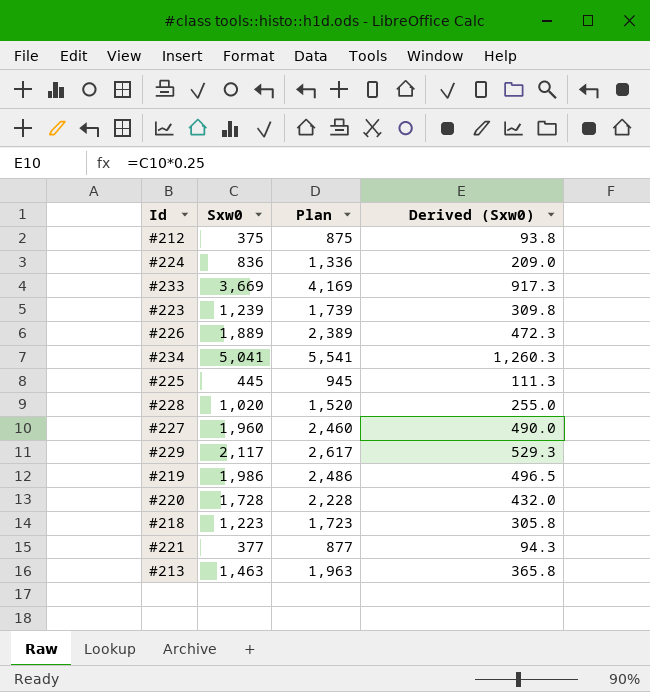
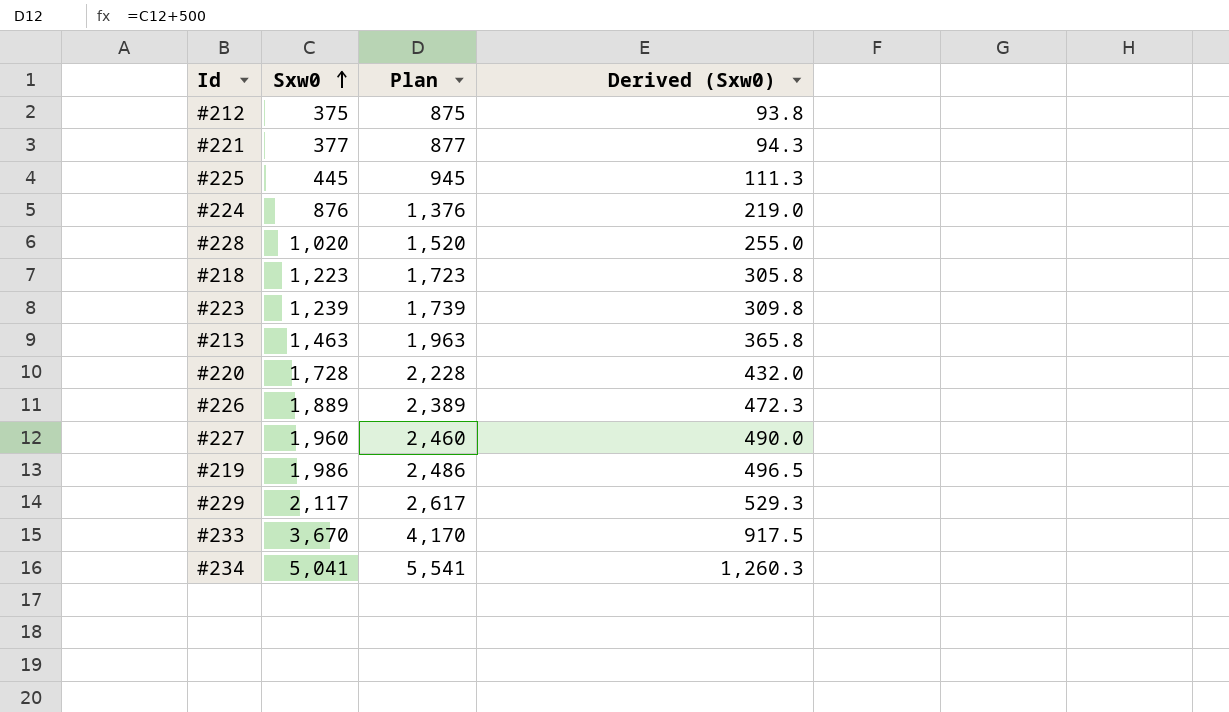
row order: none -> Sxw0 ascending
#224 | Sxw0: 836 -> 876
#224 | Plan: 1,336 -> 1,376
#224 | Derived (Sxw0): 209.0 -> 219.0
#233 | Sxw0: 3,669 -> 3,670
#233 | Plan: 4,169 -> 4,170
#233 | Derived (Sxw0): 917.3 -> 917.5

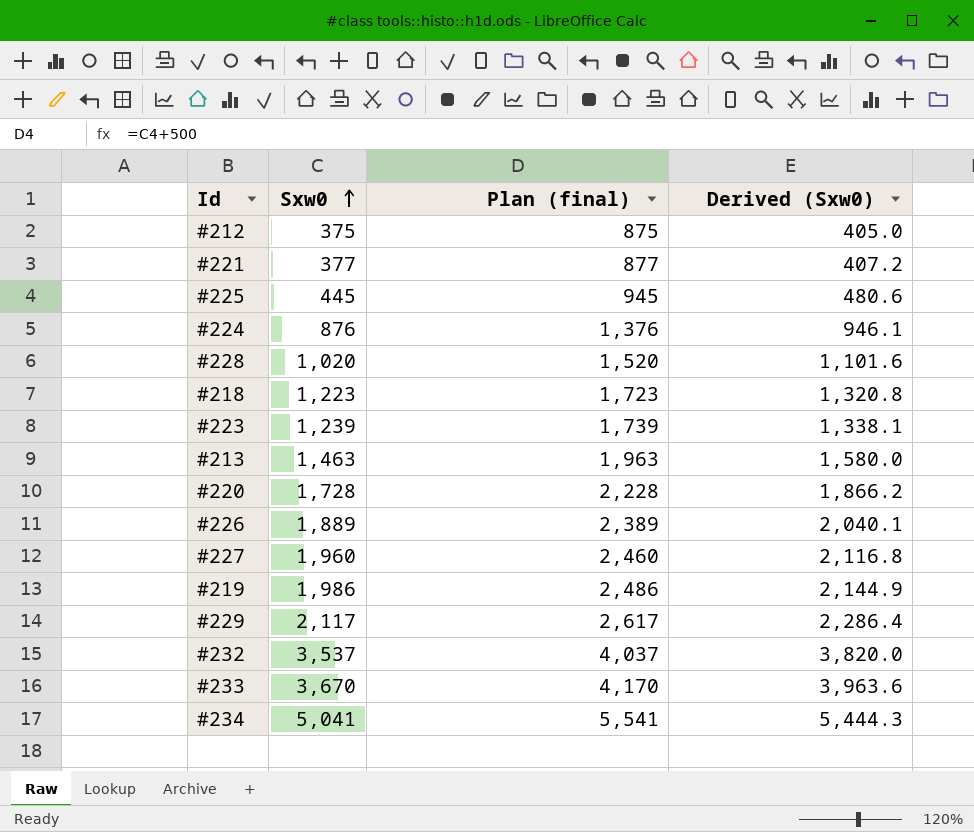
column name: Plan -> Plan (final)
column Derived (Sxw0) | formula: [Sxw0] * 0.25 -> [Sxw0] * 1.08
row #232: none -> 3,537 | 4,037 | 3,820.0

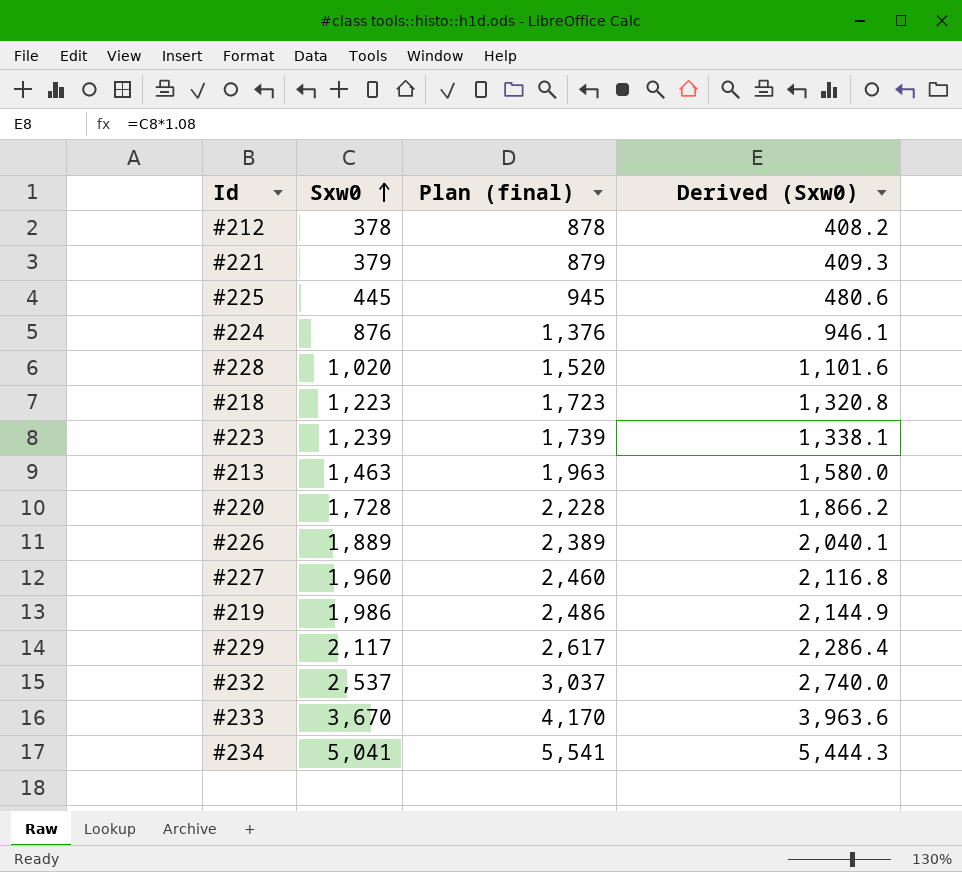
#212 | Sxw0: 375 -> 378
#212 | Plan (final): 875 -> 878
#212 | Derived (Sxw0): 405.0 -> 408.2
#221 | Sxw0: 377 -> 379
#221 | Plan (final): 877 -> 879
#221 | Derived (Sxw0): 407.2 -> 409.3
#232 | Sxw0: 3,537 -> 2,537
#232 | Plan (final): 4,037 -> 3,037
#232 | Derived (Sxw0): 3,820.0 -> 2,740.0

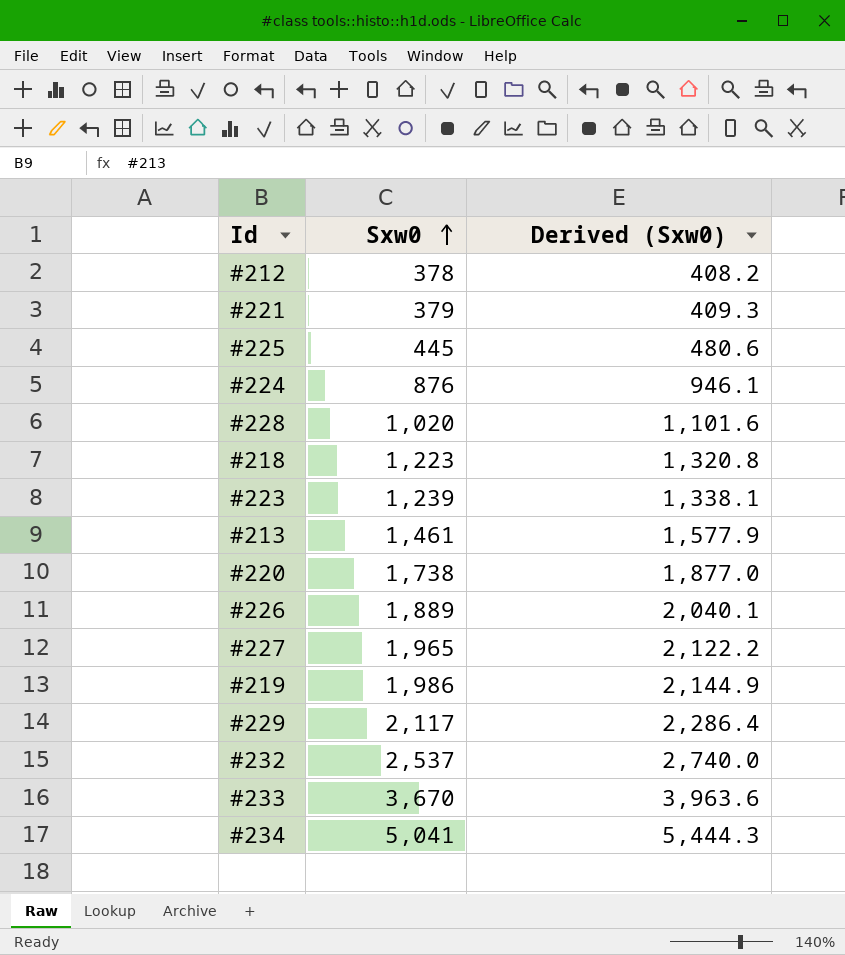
column Plan (final) | formula: [Sxw0] + 500 -> none
#213 | Sxw0: 1,463 -> 1,461
#213 | Derived (Sxw0): 1,580.0 -> 1,577.9
#220 | Sxw0: 1,728 -> 1,738
#220 | Derived (Sxw0): 1,866.2 -> 1,877.0
#227 | Sxw0: 1,960 -> 1,965
#227 | Derived (Sxw0): 2,116.8 -> 2,122.2

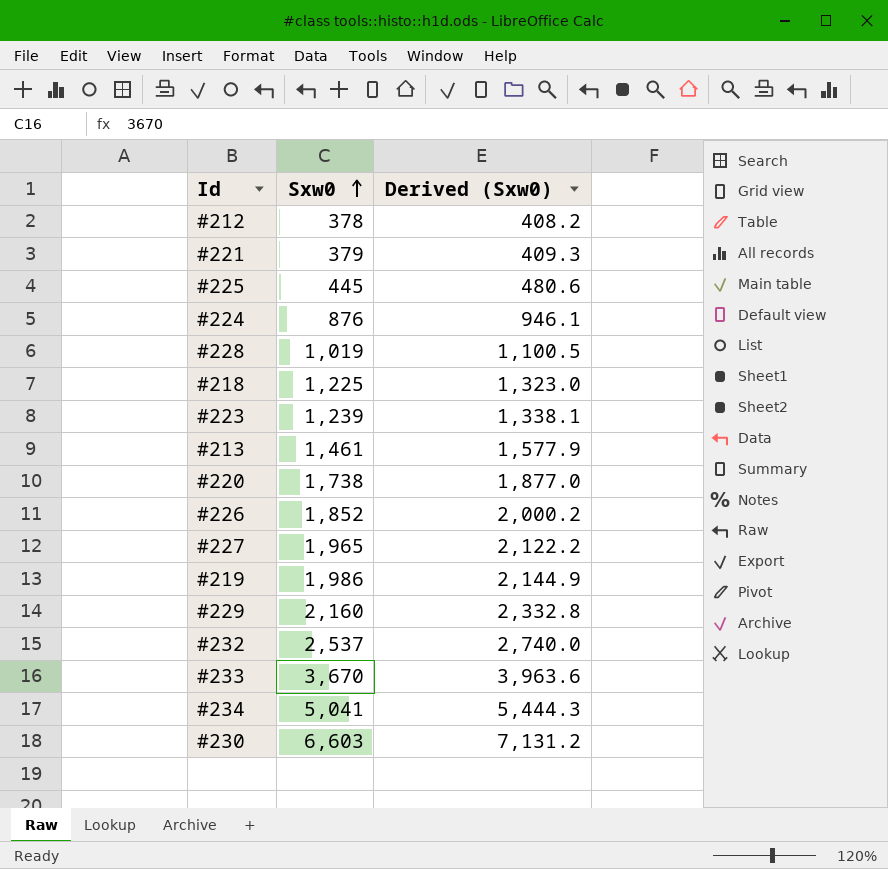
#228 | Sxw0: 1,020 -> 1,019
#228 | Derived (Sxw0): 1,101.6 -> 1,100.5
#218 | Sxw0: 1,223 -> 1,225
#218 | Derived (Sxw0): 1,320.8 -> 1,323.0
#226 | Sxw0: 1,889 -> 1,852
#226 | Derived (Sxw0): 2,040.1 -> 2,000.2
#229 | Sxw0: 2,117 -> 2,160
#229 | Derived (Sxw0): 2,286.4 -> 2,332.8
row #230: none -> 6,603 | 7,131.2

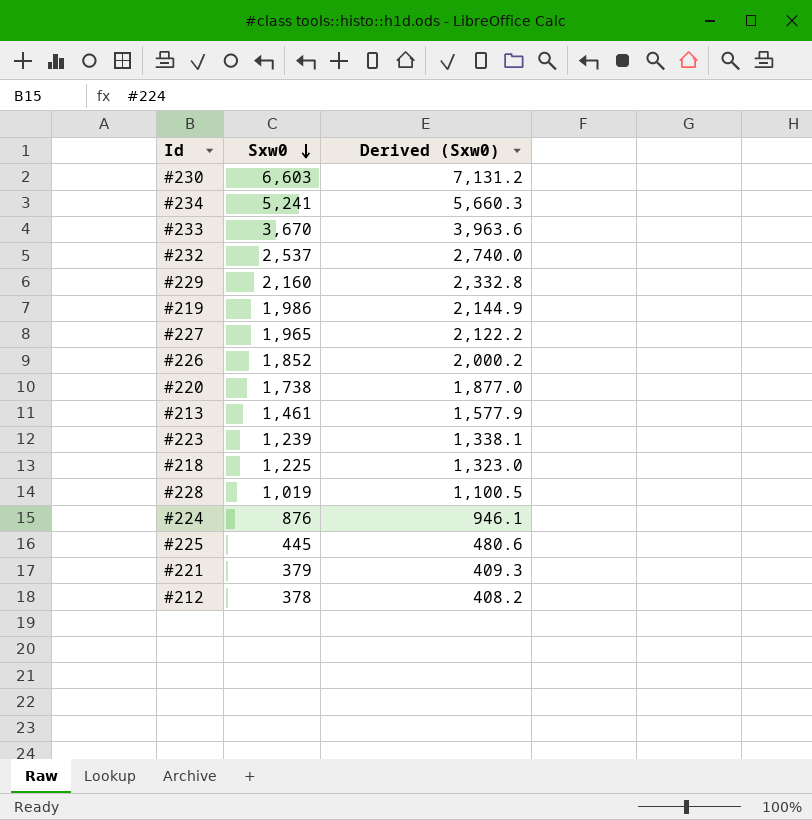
row order: Sxw0 ascending -> Sxw0 descending
#234 | Sxw0: 5,041 -> 5,241
#234 | Derived (Sxw0): 5,444.3 -> 5,660.3

